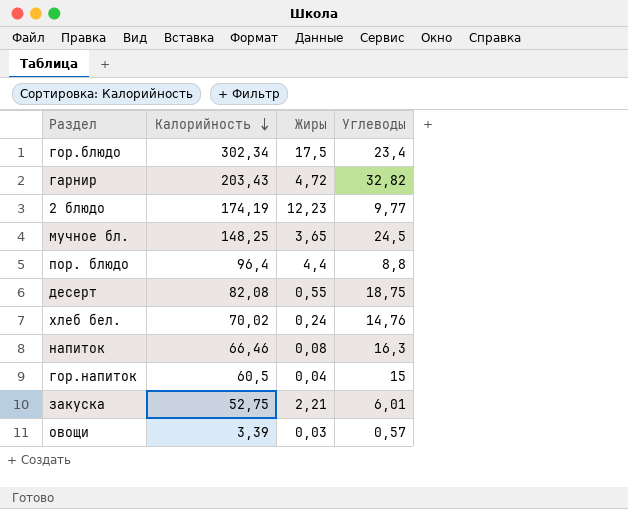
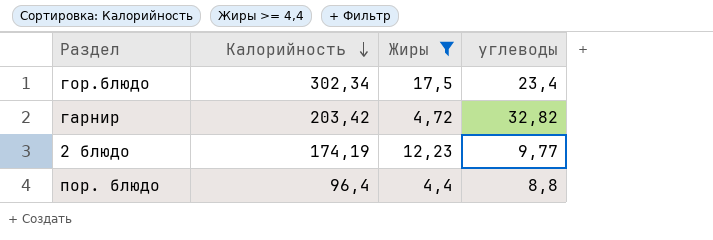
filter: none -> Жиры >= 4,4
column name: Углеводы -> углеводы
гарнир | Калорийность: 203,43 -> 203,42

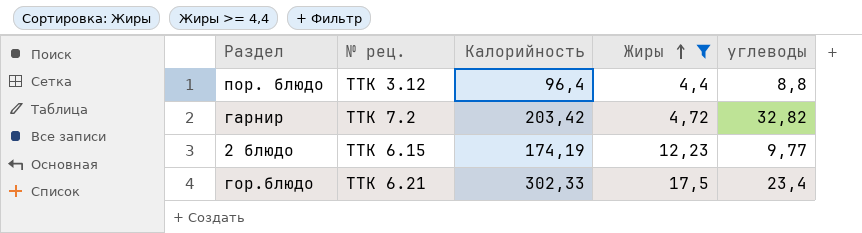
row order: Калорийность descending -> Жиры ascending
column № рец. | position: none -> 2
гор.блюдо | Калорийность: 302,34 -> 302,33

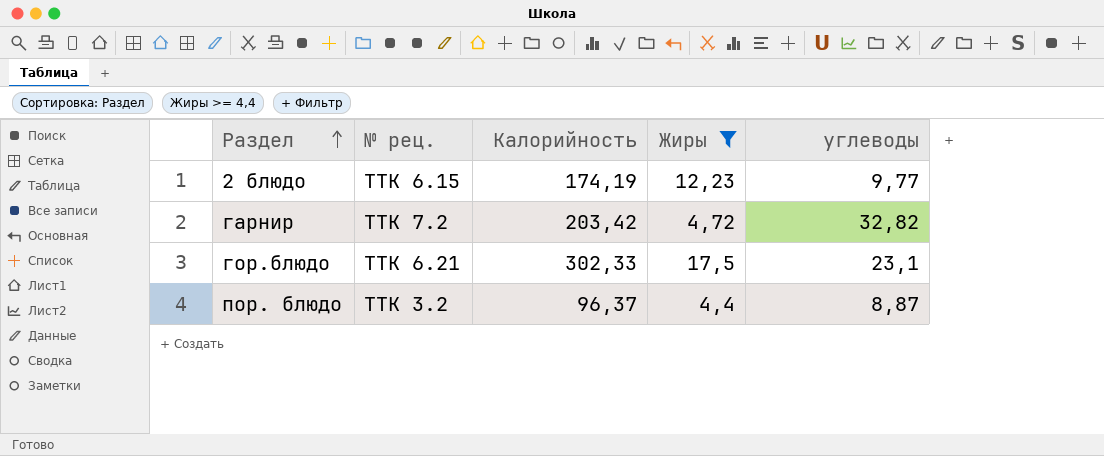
row order: Жиры ascending -> Раздел ascending
гор.блюдо | углеводы: 23,4 -> 23,1
пор. блюдо | № рец.: ТТК 3.12 -> ТТК 3.2
пор. блюдо | Калорийность: 96,4 -> 96,37
пор. блюдо | углеводы: 8,8 -> 8,87

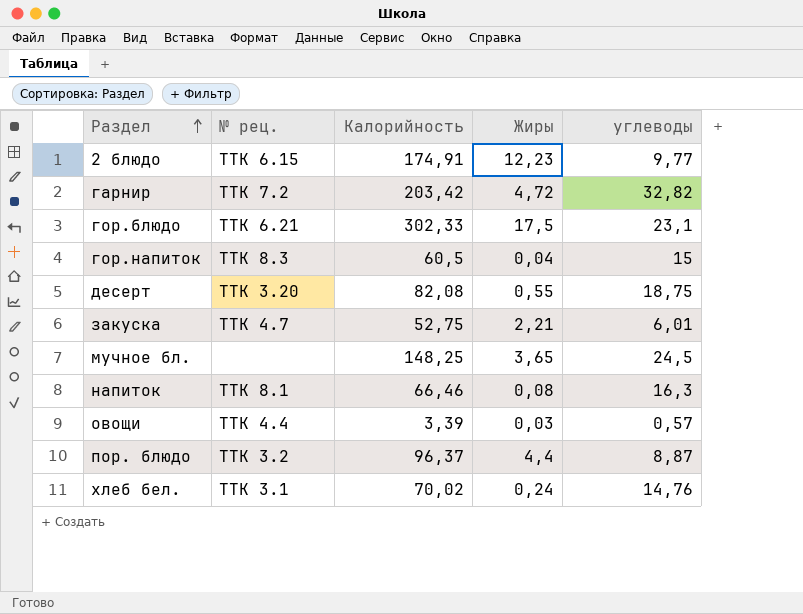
filter: Жиры >= 4,4 -> none
2 блюдо | Калорийность: 174,19 -> 174,91

